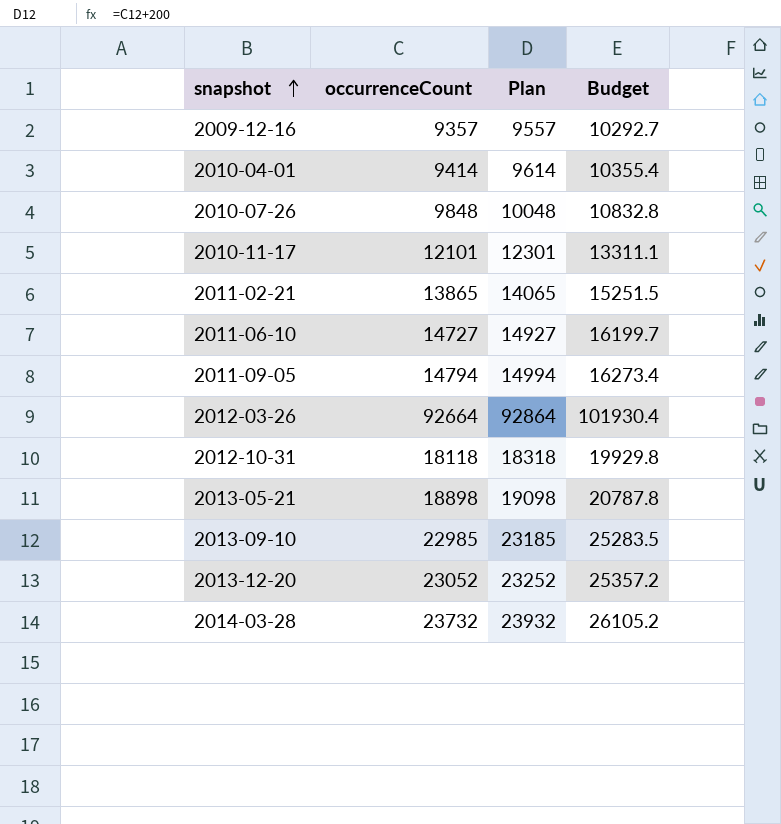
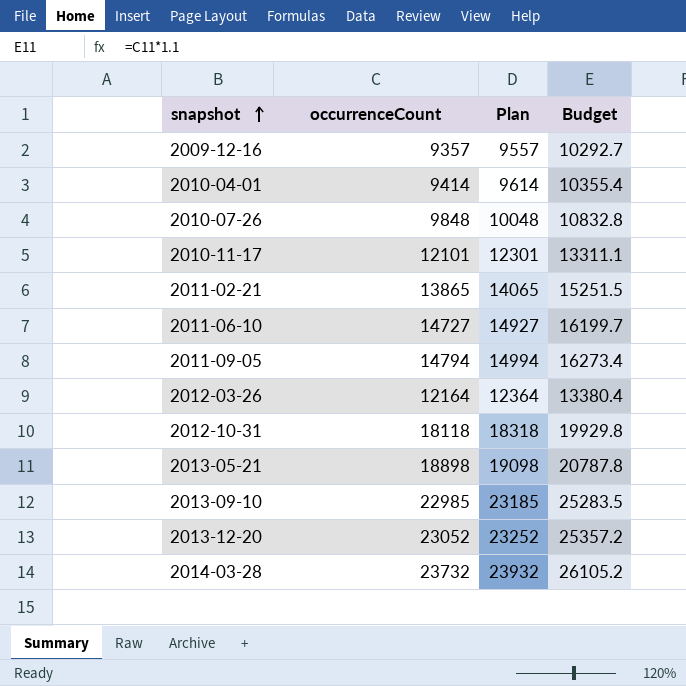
2012-03-26 | occurrenceCount: 92664 -> 12164
2012-03-26 | Plan: 92864 -> 12364
2012-03-26 | Budget: 101930.4 -> 13380.4

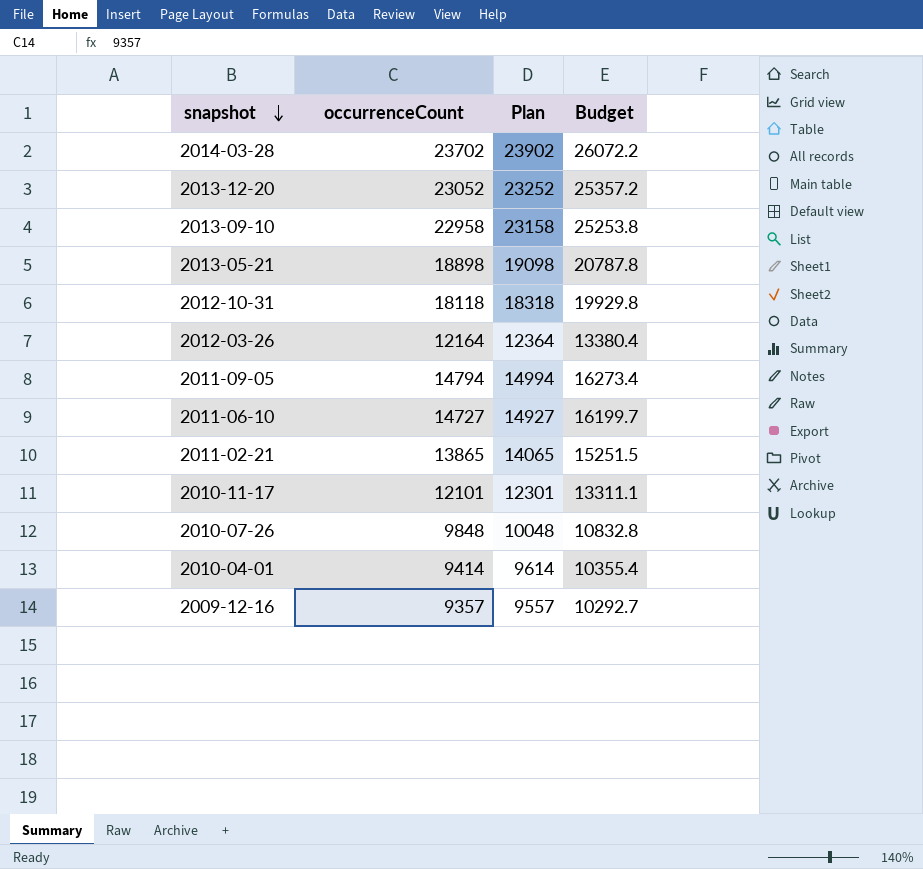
row order: snapshot ascending -> snapshot descending
2014-03-28 | occurrenceCount: 23732 -> 23702
2014-03-28 | Plan: 23932 -> 23902
2014-03-28 | Budget: 26105.2 -> 26072.2
2013-09-10 | occurrenceCount: 22985 -> 22958
2013-09-10 | Plan: 23185 -> 23158
2013-09-10 | Budget: 25283.5 -> 25253.8

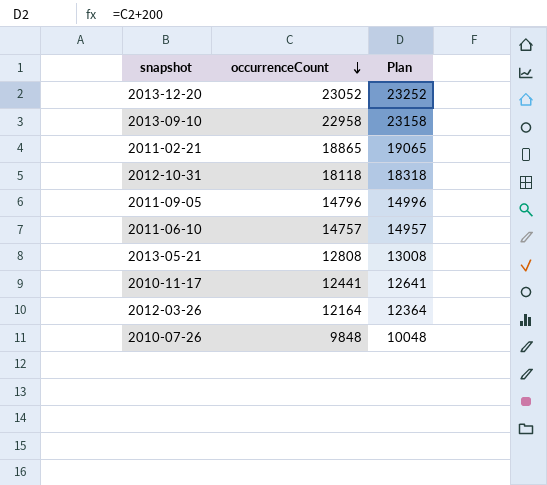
row order: snapshot descending -> occurrenceCount descending
column Budget | formula: [occurrenceCount] * 1.1 -> none
row 2014-03-28: 23702 | 23902 | 26072.2 -> none
row 2010-04-01: 9414 | 9614 | 10355.4 -> none
row 2009-12-16: 9357 | 9557 | 10292.7 -> none
2011-02-21 | occurrenceCount: 13865 -> 18865
2011-02-21 | Plan: 14065 -> 19065
2011-09-05 | occurrenceCount: 14794 -> 14796
2011-09-05 | Plan: 14994 -> 14996
2011-06-10 | occurrenceCount: 14727 -> 14757
2011-06-10 | Plan: 14927 -> 14957
2013-05-21 | occurrenceCount: 18898 -> 12808
2013-05-21 | Plan: 19098 -> 13008
2010-11-17 | occurrenceCount: 12101 -> 12441
2010-11-17 | Plan: 12301 -> 12641

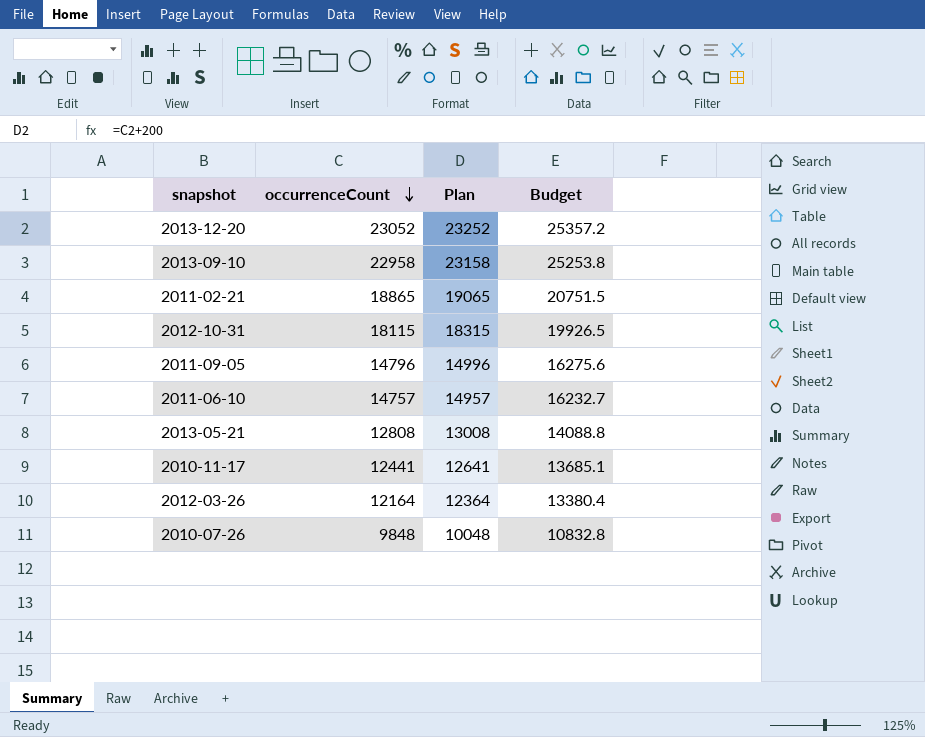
column Budget | formula: none -> [occurrenceCount] * 1.1
2012-10-31 | occurrenceCount: 18118 -> 18115
2012-10-31 | Plan: 18318 -> 18315

